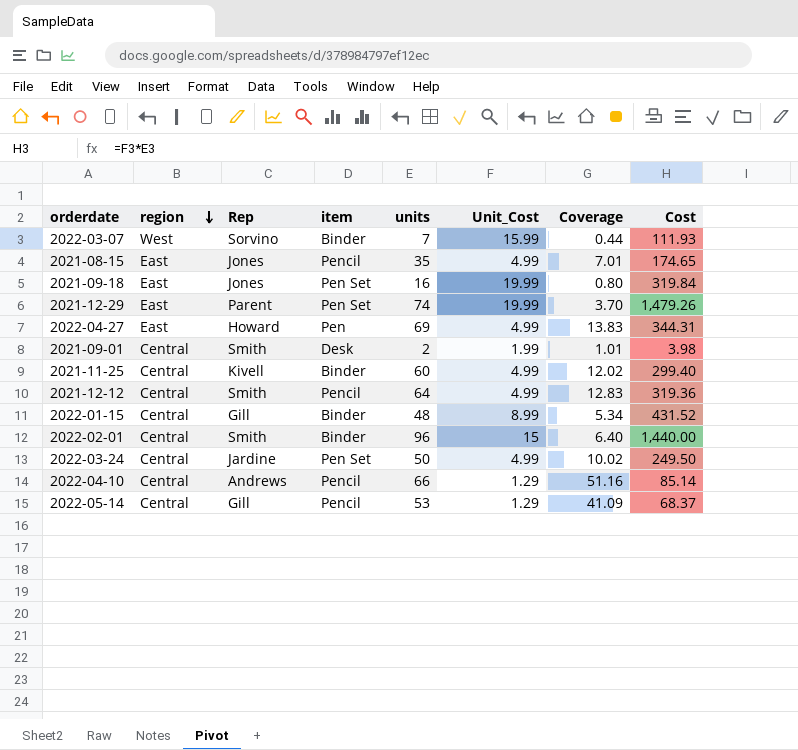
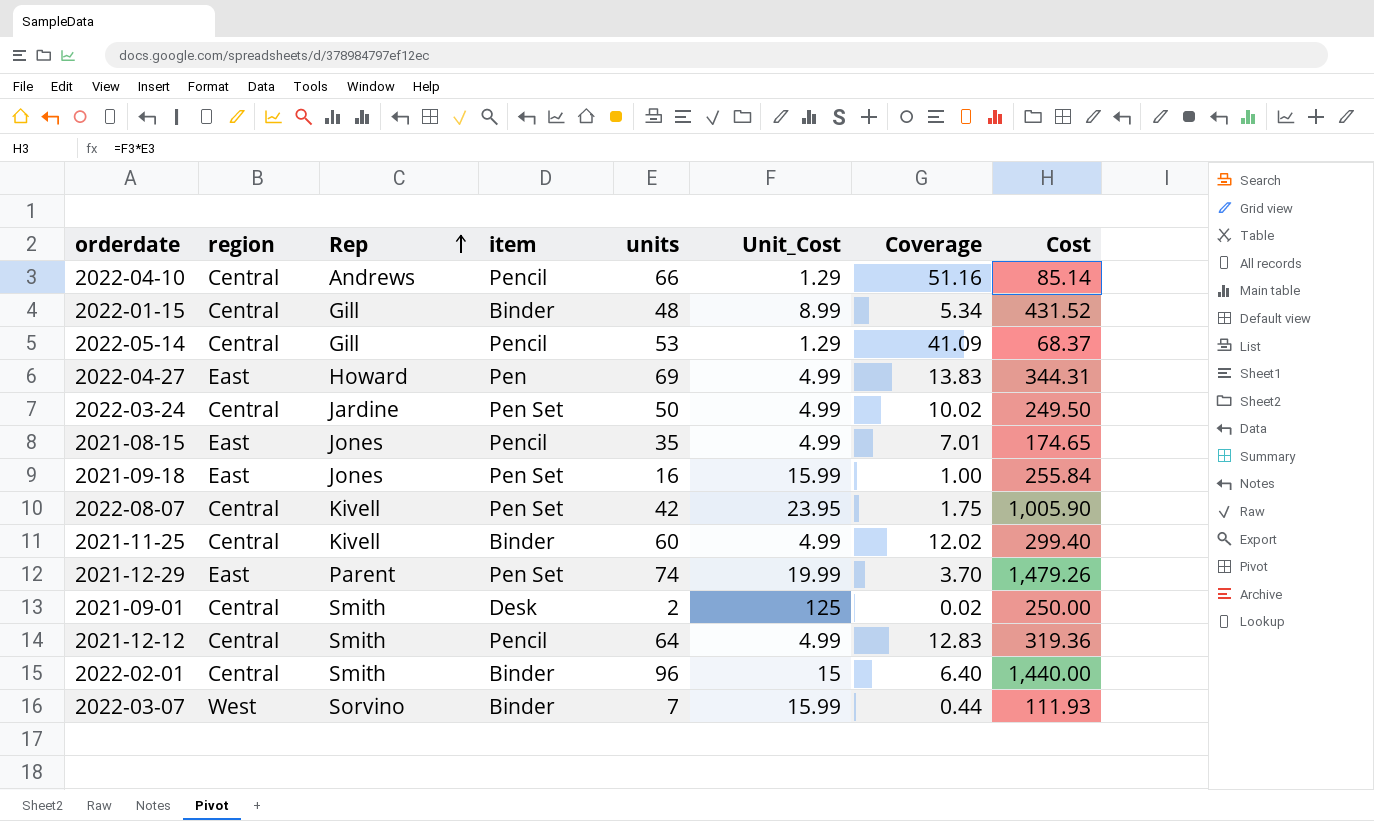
row order: region descending -> Rep ascending
2021-09-18 | Unit_Cost: 19.99 -> 15.99
2021-09-18 | Coverage: 0.80 -> 1.00
2021-09-18 | Cost: 319.84 -> 255.84
row 2022-08-07: none -> Central | Kivell | Pen Set | 42 | 23.95 | 1.75 | 1,005.90
2021-09-01 | Unit_Cost: 1.99 -> 125
2021-09-01 | Coverage: 1.01 -> 0.02
2021-09-01 | Cost: 3.98 -> 250.00

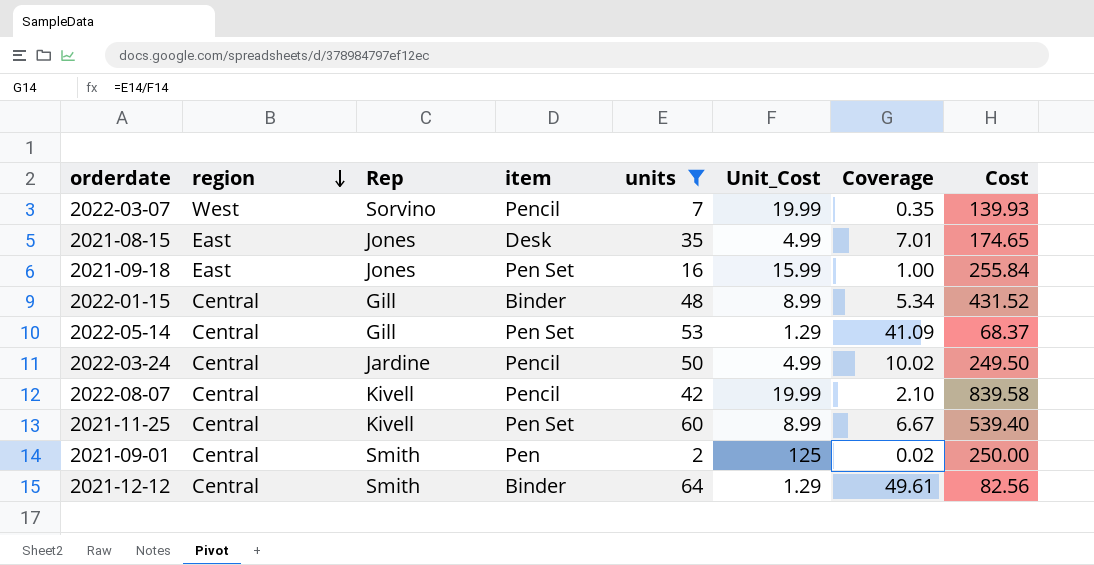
filter: none -> units <= 64
row order: Rep ascending -> region descending
2022-03-07 | item: Binder -> Pencil
2022-03-07 | Unit_Cost: 15.99 -> 19.99
2022-03-07 | Coverage: 0.44 -> 0.35
2022-03-07 | Cost: 111.93 -> 139.93
2021-08-15 | item: Pencil -> Desk
2022-05-14 | item: Pencil -> Pen Set
2022-03-24 | item: Pen Set -> Pencil
2022-08-07 | item: Pen Set -> Pencil
2022-08-07 | Unit_Cost: 23.95 -> 19.99
2022-08-07 | Coverage: 1.75 -> 2.10
2022-08-07 | Cost: 1,005.90 -> 839.58
2021-11-25 | item: Binder -> Pen Set
2021-11-25 | Unit_Cost: 4.99 -> 8.99
2021-11-25 | Coverage: 12.02 -> 6.67
2021-11-25 | Cost: 299.40 -> 539.40
2021-09-01 | item: Desk -> Pen
2021-12-12 | item: Pencil -> Binder
2021-12-12 | Unit_Cost: 4.99 -> 1.29
2021-12-12 | Coverage: 12.83 -> 49.61
2021-12-12 | Cost: 319.36 -> 82.56

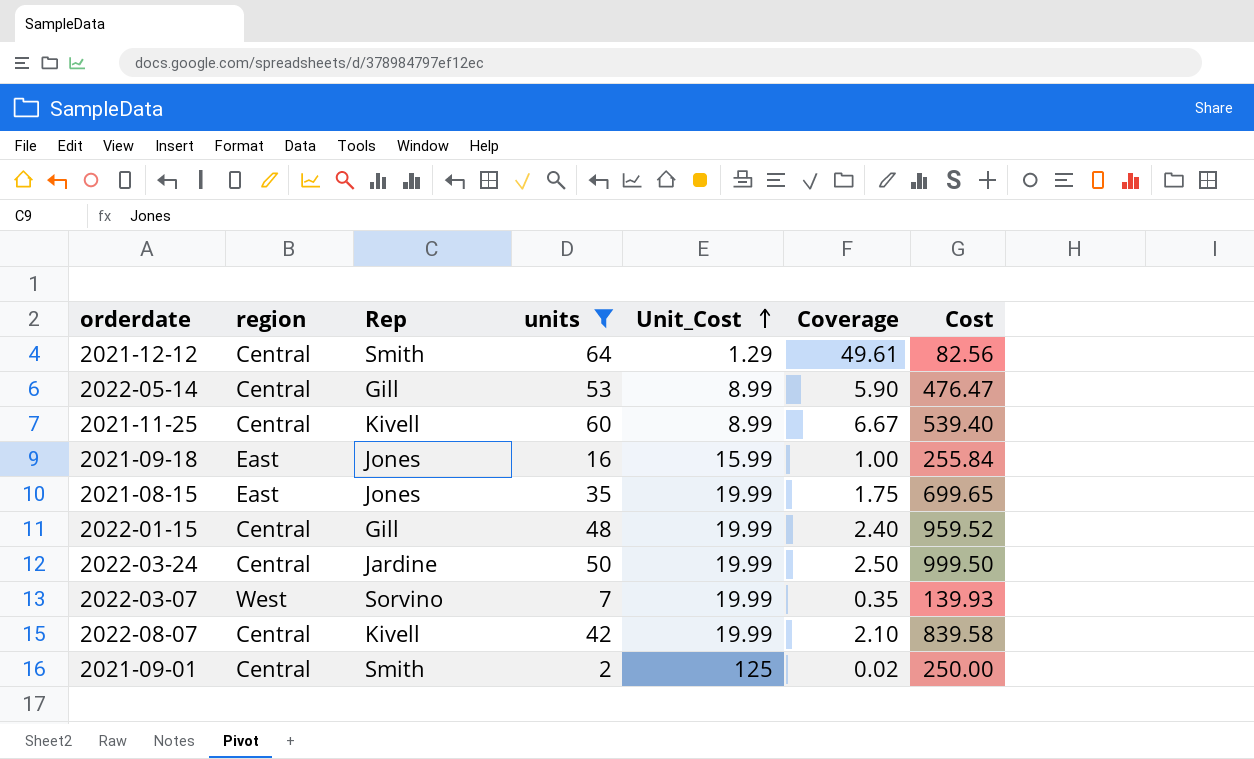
row order: region descending -> Unit_Cost ascending
column item | position: 4 -> none
2022-05-14 | Unit_Cost: 1.29 -> 8.99
2022-05-14 | Coverage: 41.09 -> 5.90
2022-05-14 | Cost: 68.37 -> 476.47
2021-08-15 | Unit_Cost: 4.99 -> 19.99
2021-08-15 | Coverage: 7.01 -> 1.75
2021-08-15 | Cost: 174.65 -> 699.65
2022-01-15 | Unit_Cost: 8.99 -> 19.99
2022-01-15 | Coverage: 5.34 -> 2.40
2022-01-15 | Cost: 431.52 -> 959.52
2022-03-24 | Unit_Cost: 4.99 -> 19.99
2022-03-24 | Coverage: 10.02 -> 2.50
2022-03-24 | Cost: 249.50 -> 999.50

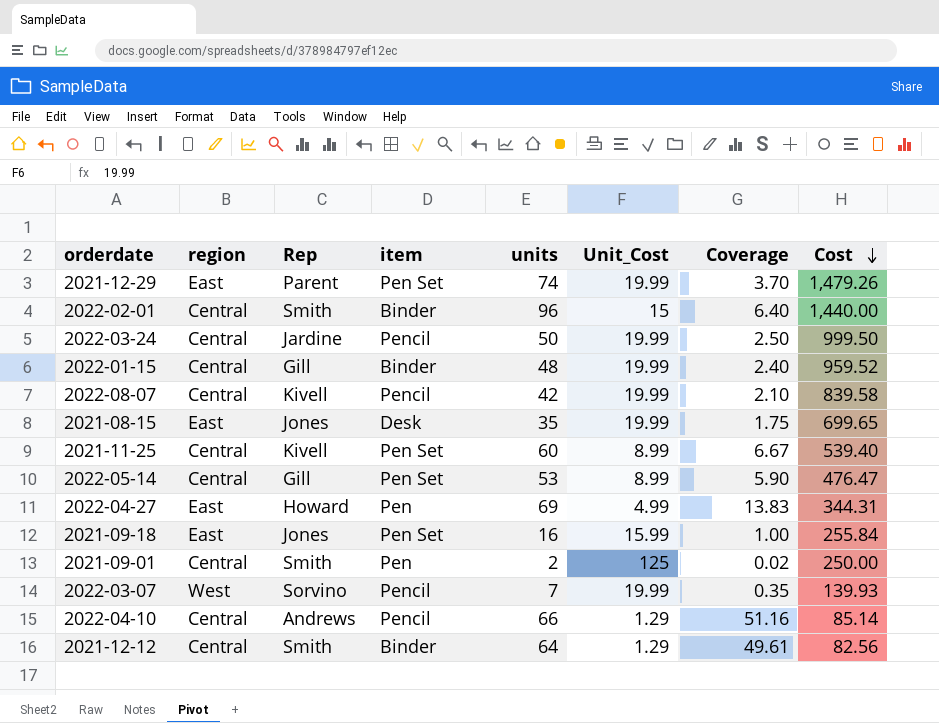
filter: units <= 64 -> none
row order: Unit_Cost ascending -> Cost descending
column item | position: none -> 4

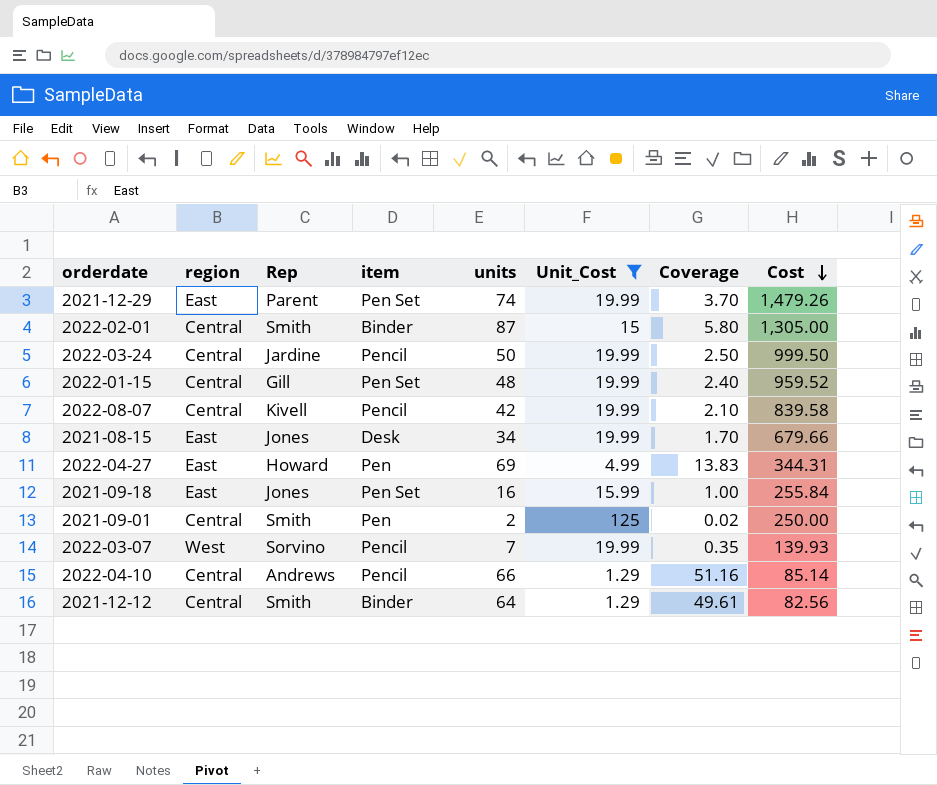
filter: none -> Unit_Cost != 8.99
2022-02-01 | units: 96 -> 87
2022-02-01 | Coverage: 6.40 -> 5.80
2022-02-01 | Cost: 1,440.00 -> 1,305.00
2022-01-15 | item: Binder -> Pen Set
2021-08-15 | units: 35 -> 34
2021-08-15 | Coverage: 1.75 -> 1.70
2021-08-15 | Cost: 699.65 -> 679.66

